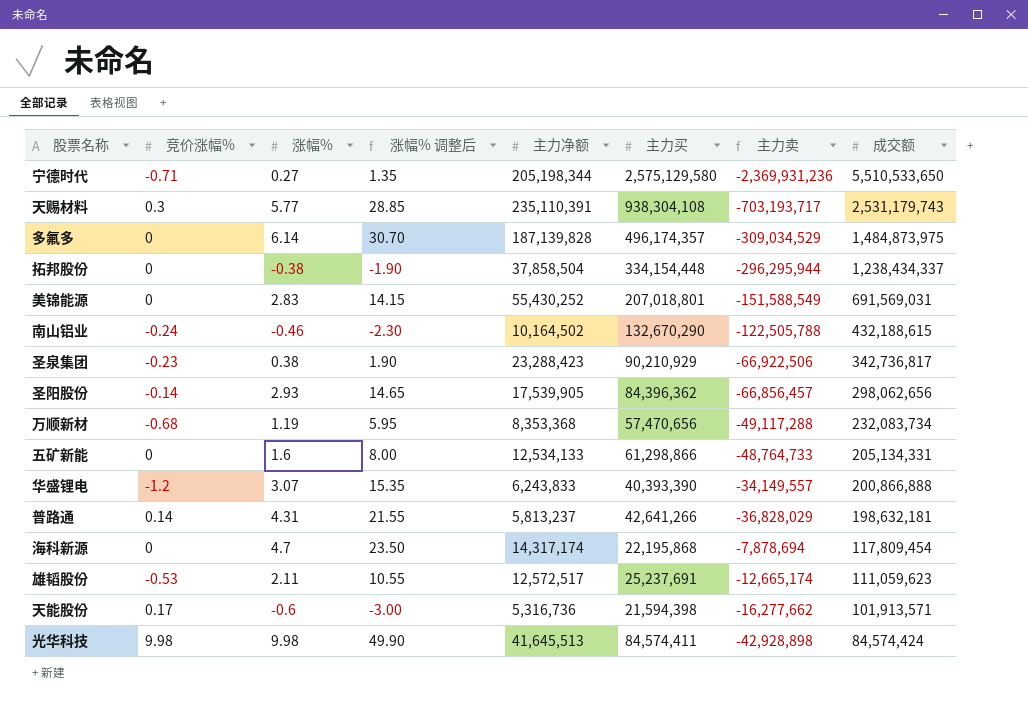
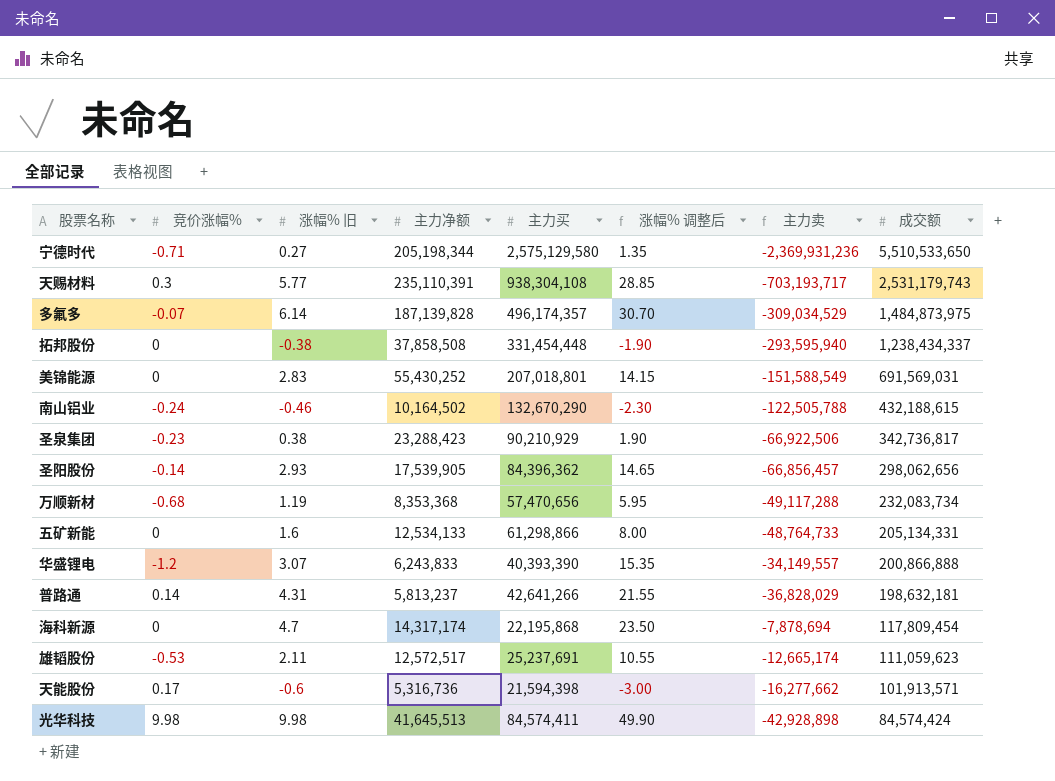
column name: 涨幅% -> 涨幅% 旧
column 涨幅% 调整后 | position: 4 -> 6
多氟多 | 竞价涨幅%: 0 -> -0.07
拓邦股份 | 主力净额: 37,858,504 -> 37,858,508
拓邦股份 | 主力买: 334,154,448 -> 331,454,448
拓邦股份 | 主力卖: -296,295,944 -> -293,595,940

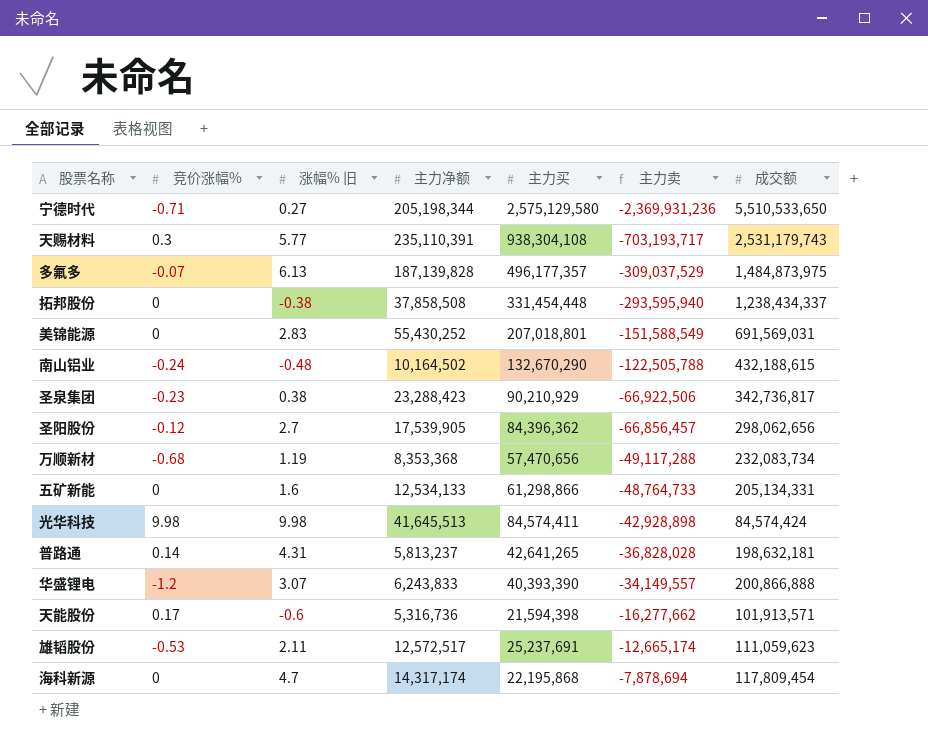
row order: 成交额 descending -> 主力卖 ascending
column 涨幅% 调整后 | formula: [涨幅% 旧] * 5 -> none
多氟多 | 涨幅% 旧: 6.14 -> 6.13
多氟多 | 主力买: 496,174,357 -> 496,177,357
多氟多 | 主力卖: -309,034,529 -> -309,037,529
南山铝业 | 涨幅% 旧: -0.46 -> -0.48
圣阳股份 | 竞价涨幅%: -0.14 -> -0.12
圣阳股份 | 涨幅% 旧: 2.93 -> 2.7
普路通 | 主力买: 42,641,266 -> 42,641,265
普路通 | 主力卖: -36,828,029 -> -36,828,028

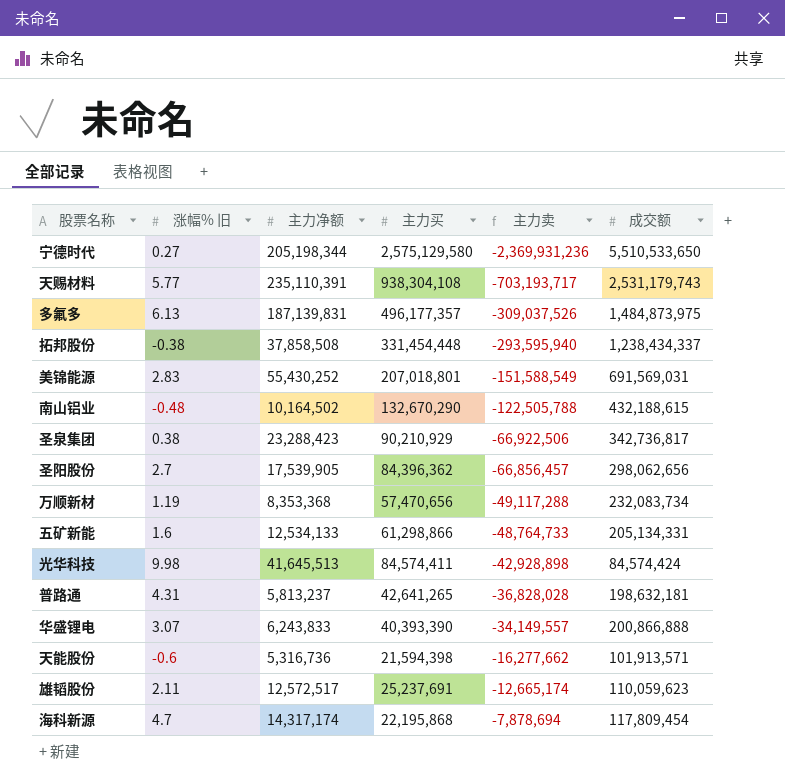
column 竞价涨幅% | position: 2 -> none
多氟多 | 主力净额: 187,139,828 -> 187,139,831
多氟多 | 主力卖: -309,037,529 -> -309,037,526
雄韬股份 | 成交额: 111,059,623 -> 110,059,623

